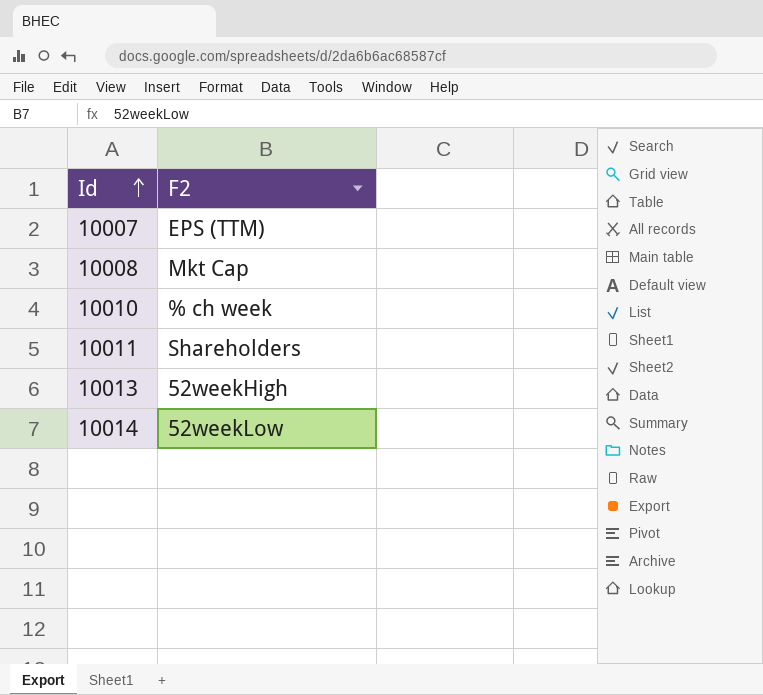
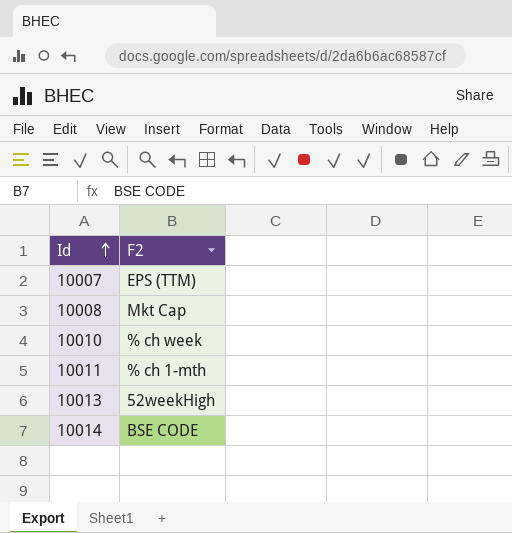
10011 | F2: Shareholders -> % ch 1-mth
10014 | F2: 52weekLow -> BSE CODE

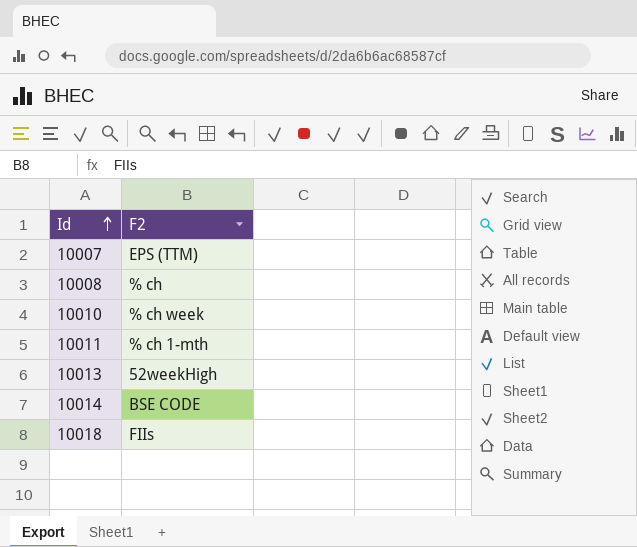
10008 | F2: Mkt Cap -> % ch
row 10018: none -> FIIs

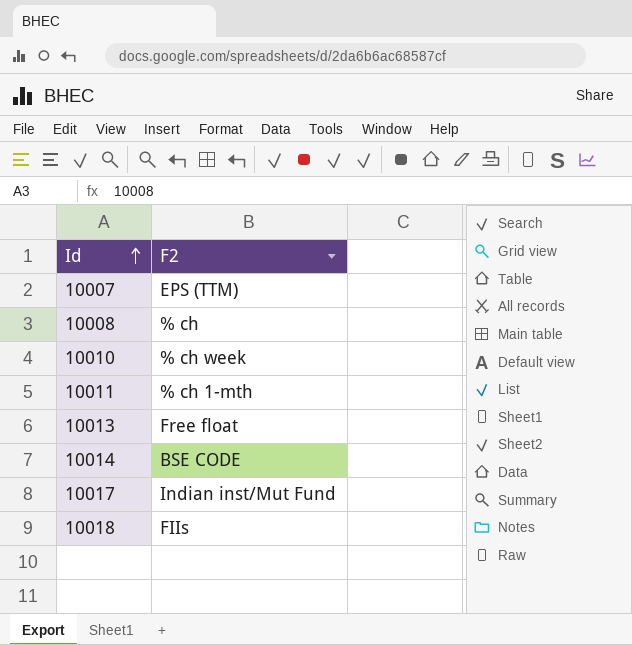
10013 | F2: 52weekHigh -> Free float
row 10017: none -> Indian inst/Mut Fund

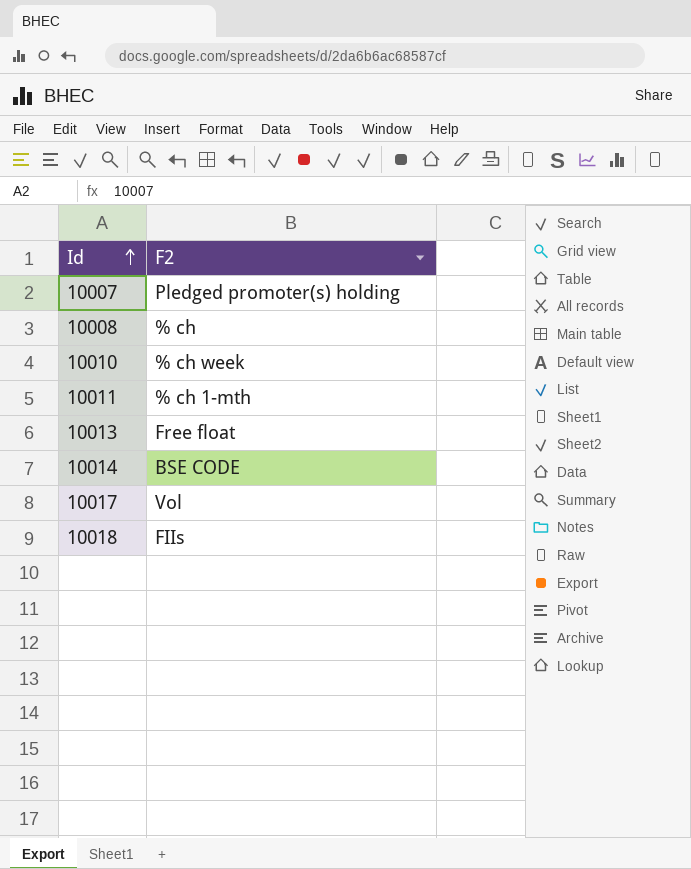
10007 | F2: EPS (TTM) -> Pledged promoter(s) holding
10017 | F2: Indian inst/Mut Fund -> Vol

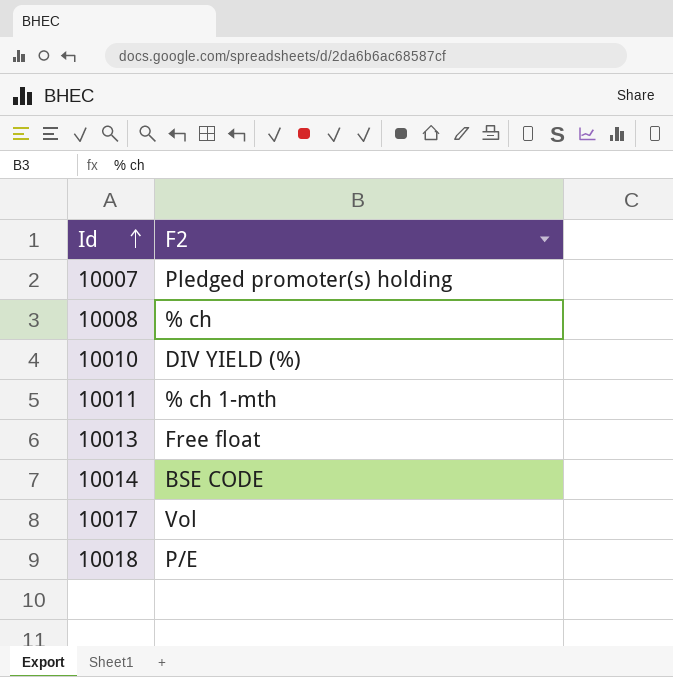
10010 | F2: % ch week -> DIV YIELD (%)
10018 | F2: FIIs -> P/E

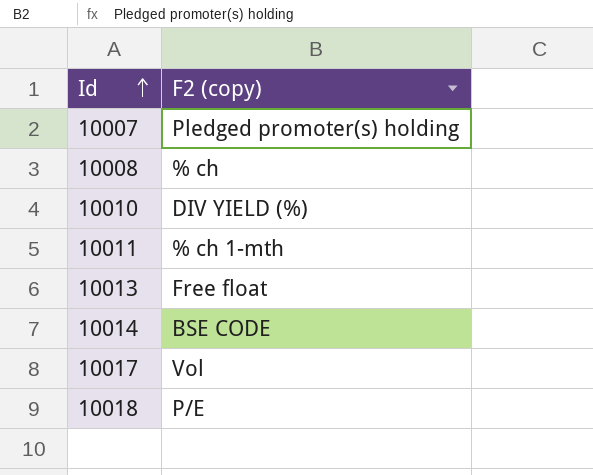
column name: F2 -> F2 (copy)

